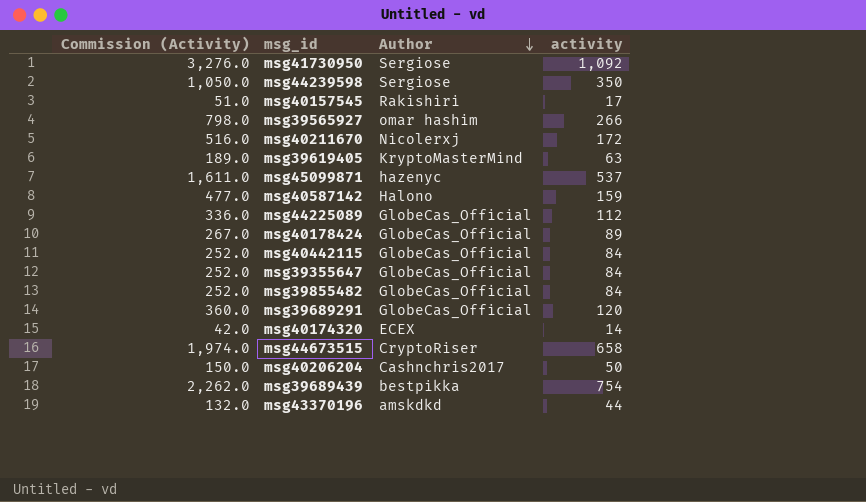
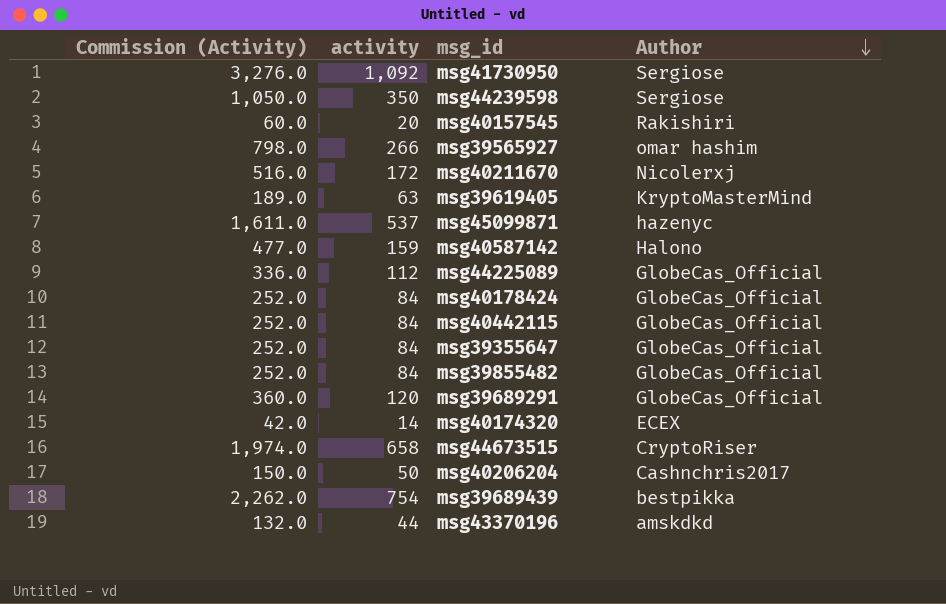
column activity | position: 4 -> 2
msg40157545 | Commission (Activity): 51.0 -> 60.0
msg40157545 | activity: 17 -> 20
msg40178424 | Commission (Activity): 267.0 -> 252.0
msg40178424 | activity: 89 -> 84

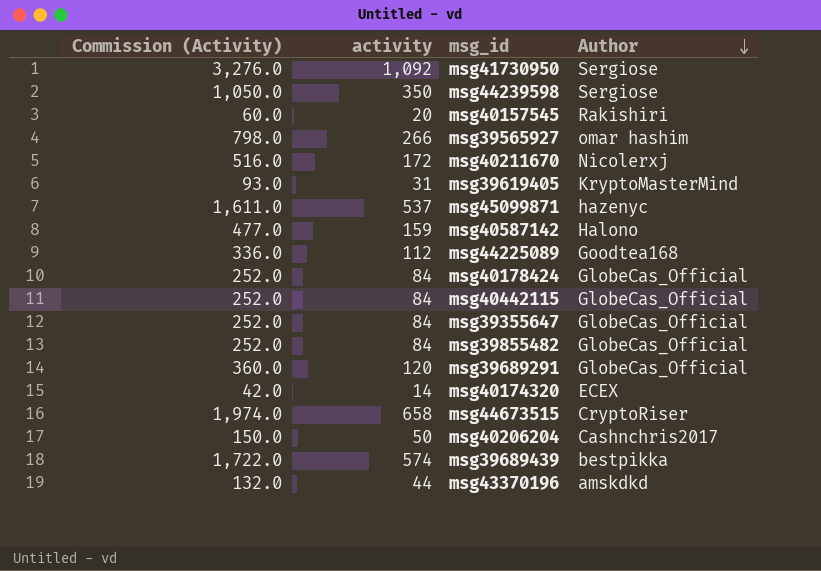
msg39619405 | Commission (Activity): 189.0 -> 93.0
msg39619405 | activity: 63 -> 31
msg44225089 | Author: GlobeCas_Official -> Goodtea168
msg39689439 | Commission (Activity): 2,262.0 -> 1,722.0
msg39689439 | activity: 754 -> 574

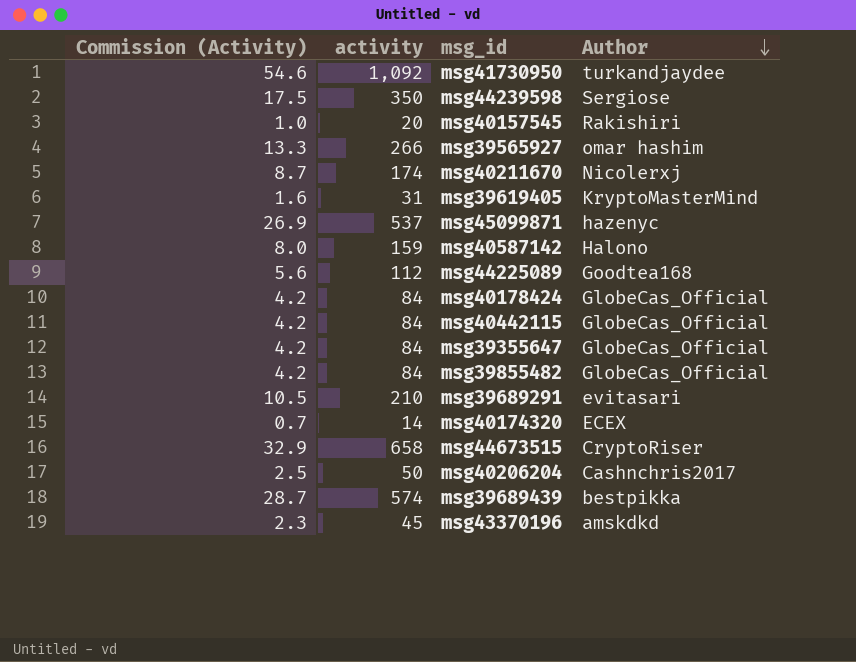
column Commission (Activity) | formula: [activity] * 3 -> [activity] * 0.05
msg41730950 | Author: Sergiose -> turkandjaydee
msg40211670 | activity: 172 -> 174
msg39689291 | activity: 120 -> 210
msg39689291 | Author: GlobeCas_Official -> evitasari
msg43370196 | activity: 44 -> 45

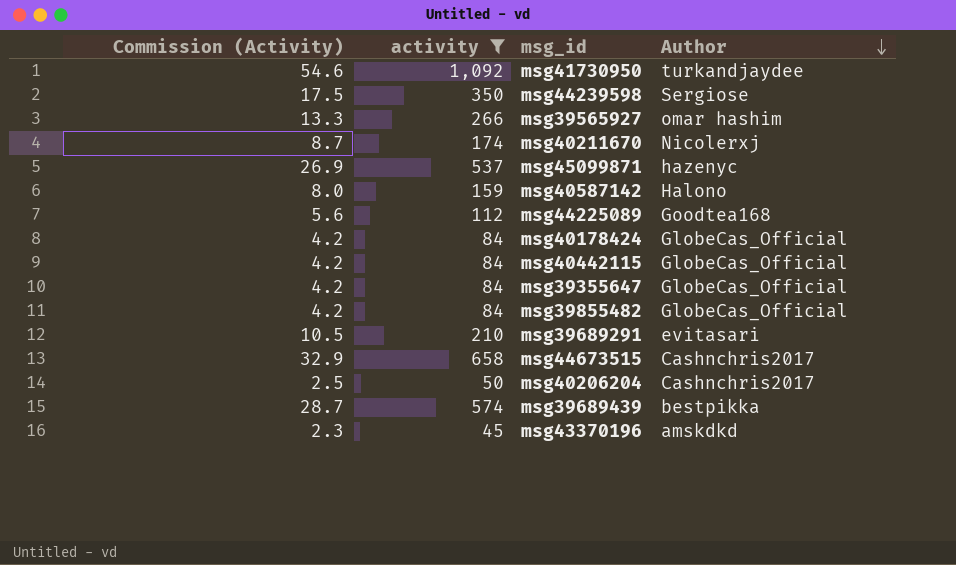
filter: none -> activity >= 45
msg44673515 | Author: CryptoRiser -> Cashnchris2017

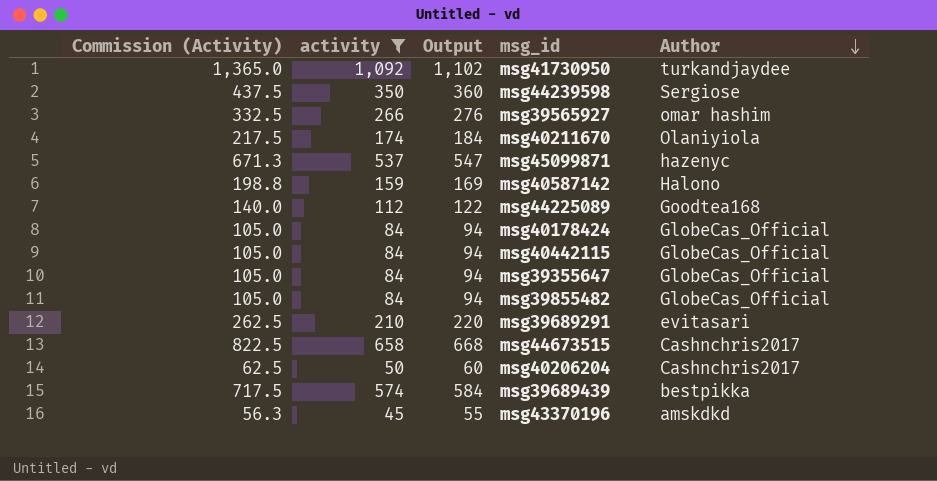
column Commission (Activity) | formula: [activity] * 0.05 -> [activity] * 1.25
column Output | formula: none -> [activity] + 10
msg40211670 | Author: Nicolerxj -> Olaniyiola

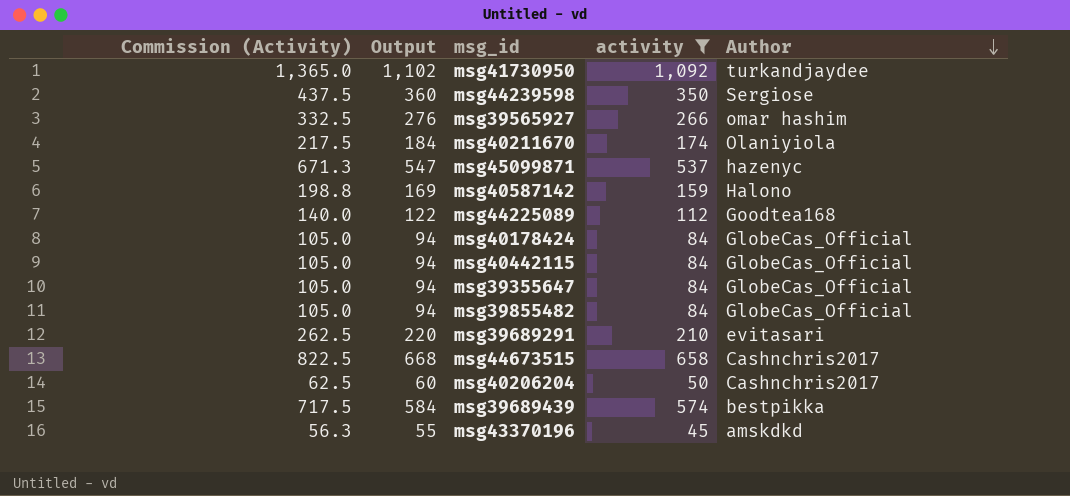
column activity | position: 2 -> 4

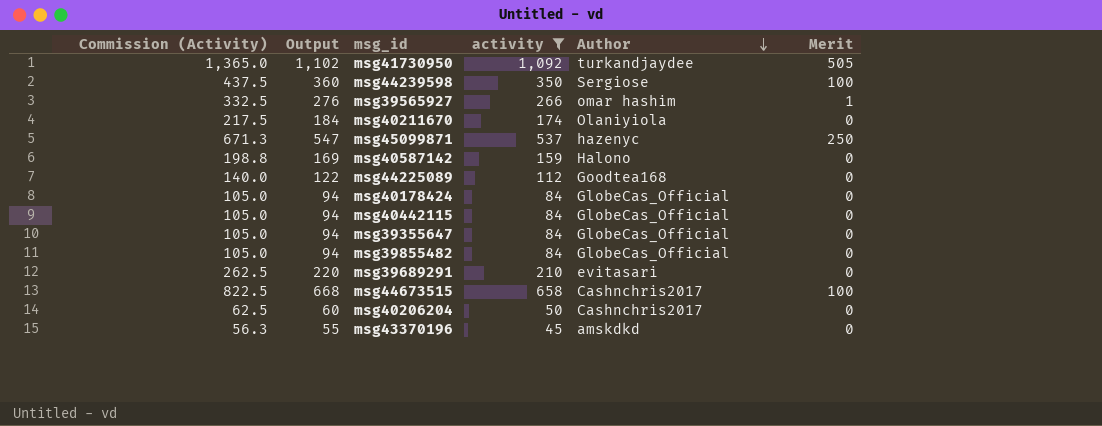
column Merit | position: none -> 6
row msg39689439: 717.5 | 584 | 574 | bestpikka -> none

